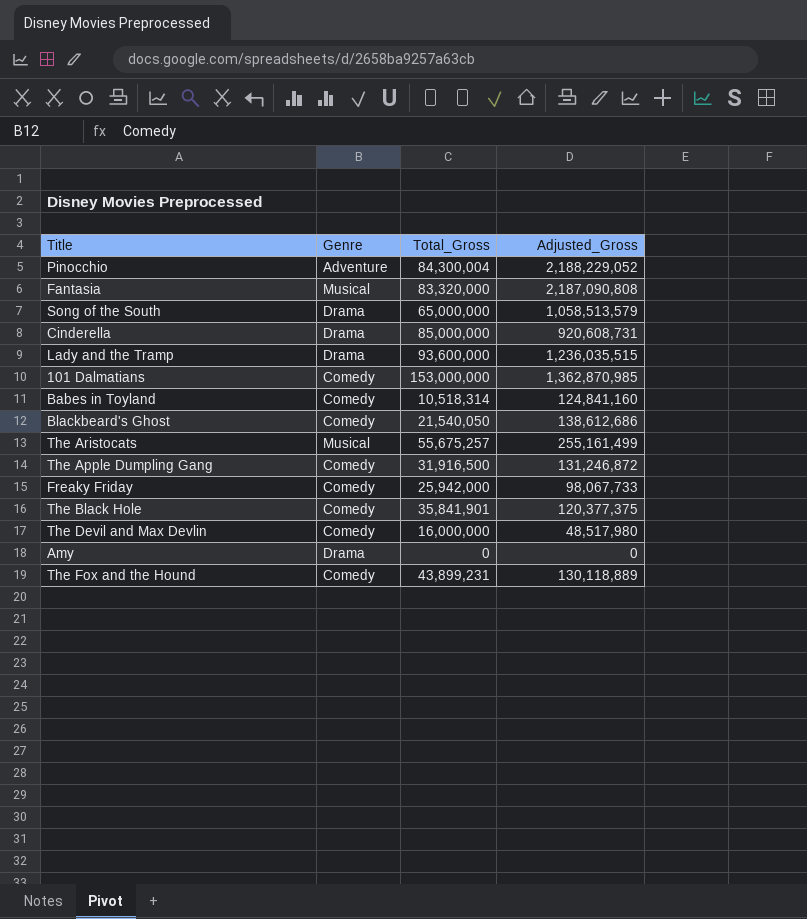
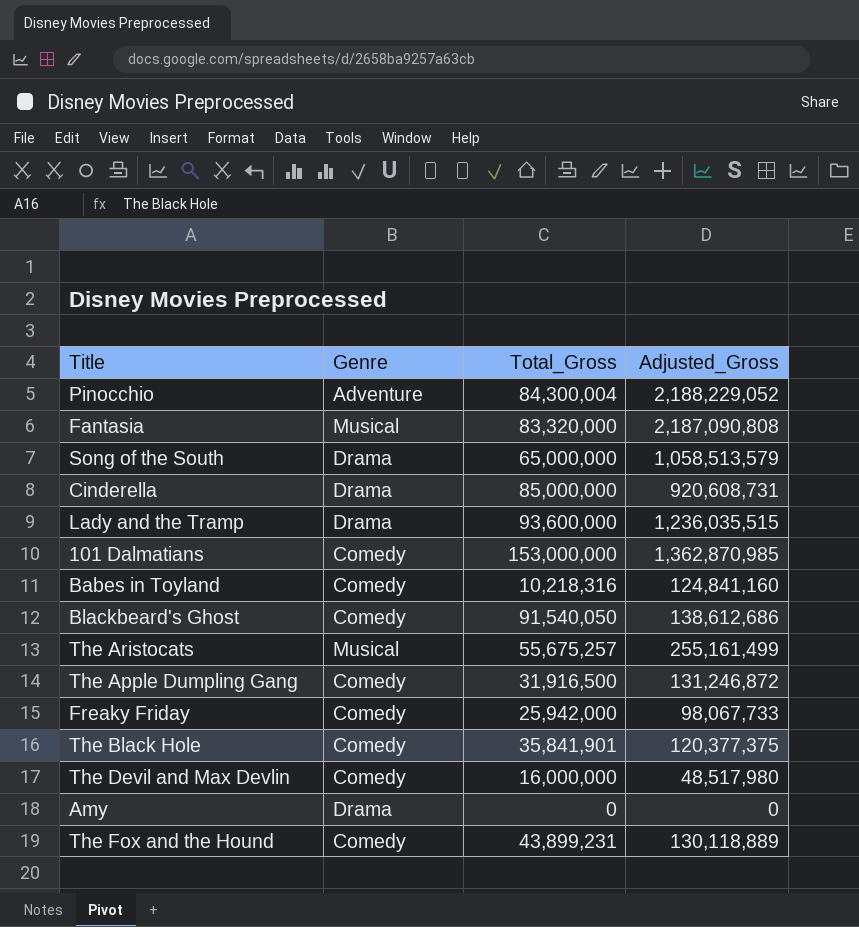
Babes in Toyland | Total_Gross: 10,518,314 -> 10,218,316
Blackbeard's Ghost | Total_Gross: 21,540,050 -> 91,540,050

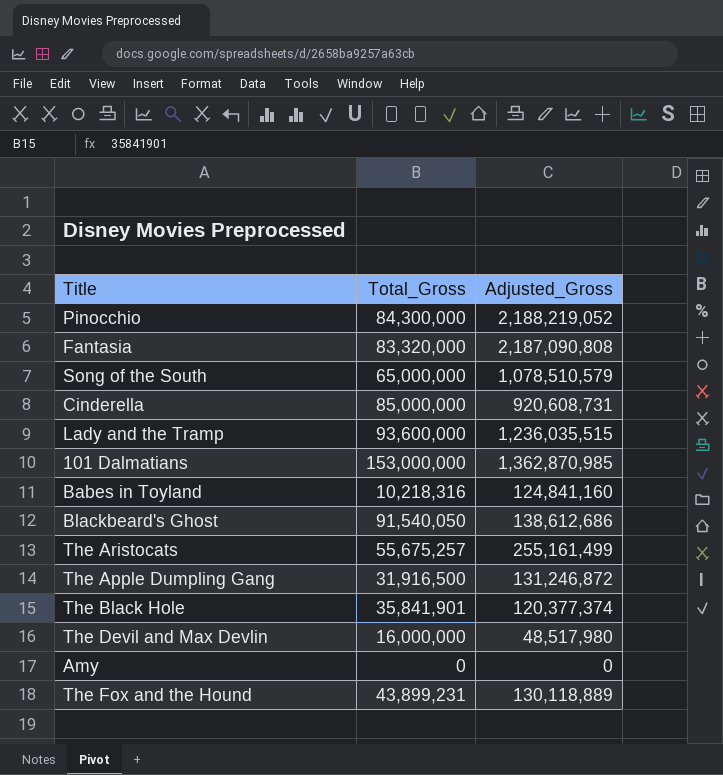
column Genre | position: 2 -> none
row Freaky Friday: Comedy | 25,942,000 | 98,067,733 -> none
Pinocchio | Total_Gross: 84,300,004 -> 84,300,000
Pinocchio | Adjusted_Gross: 2,188,229,052 -> 2,188,219,052
Song of the South | Adjusted_Gross: 1,058,513,579 -> 1,078,510,579
The Black Hole | Adjusted_Gross: 120,377,375 -> 120,377,374

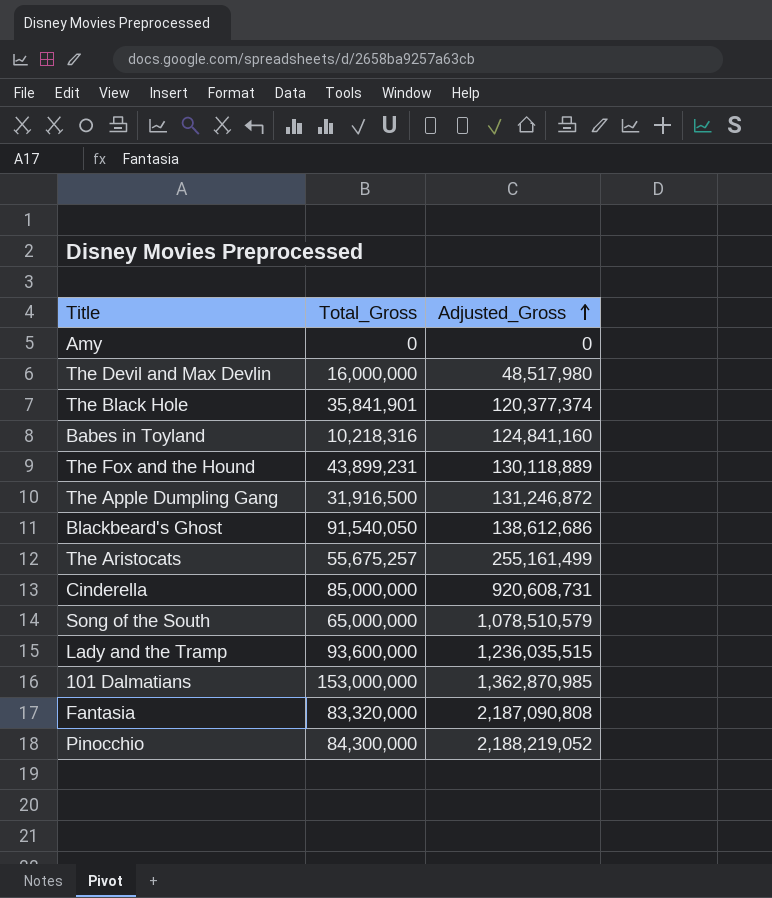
row order: none -> Adjusted_Gross ascending

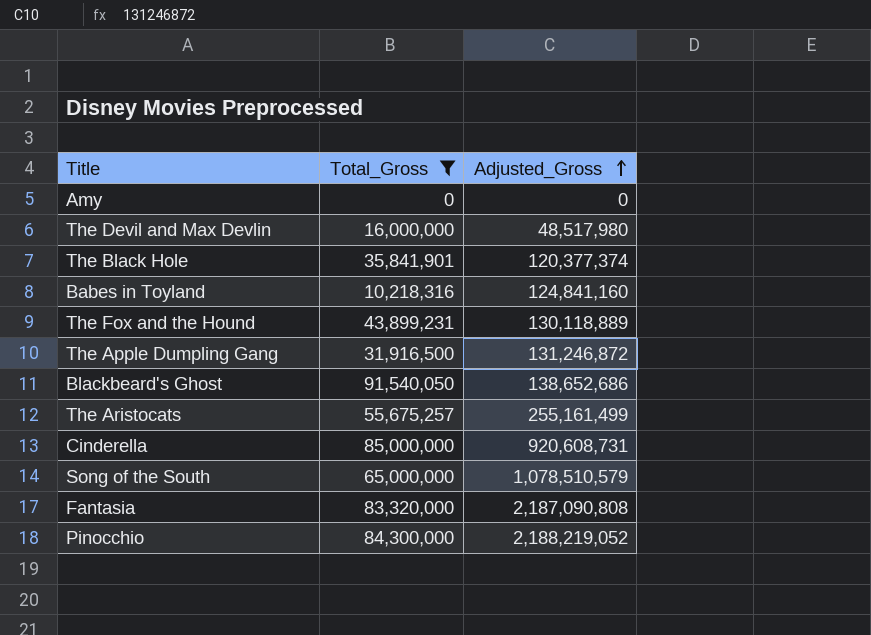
filter: none -> Total_Gross <= 91,540,050
Blackbeard's Ghost | Adjusted_Gross: 138,612,686 -> 138,652,686

